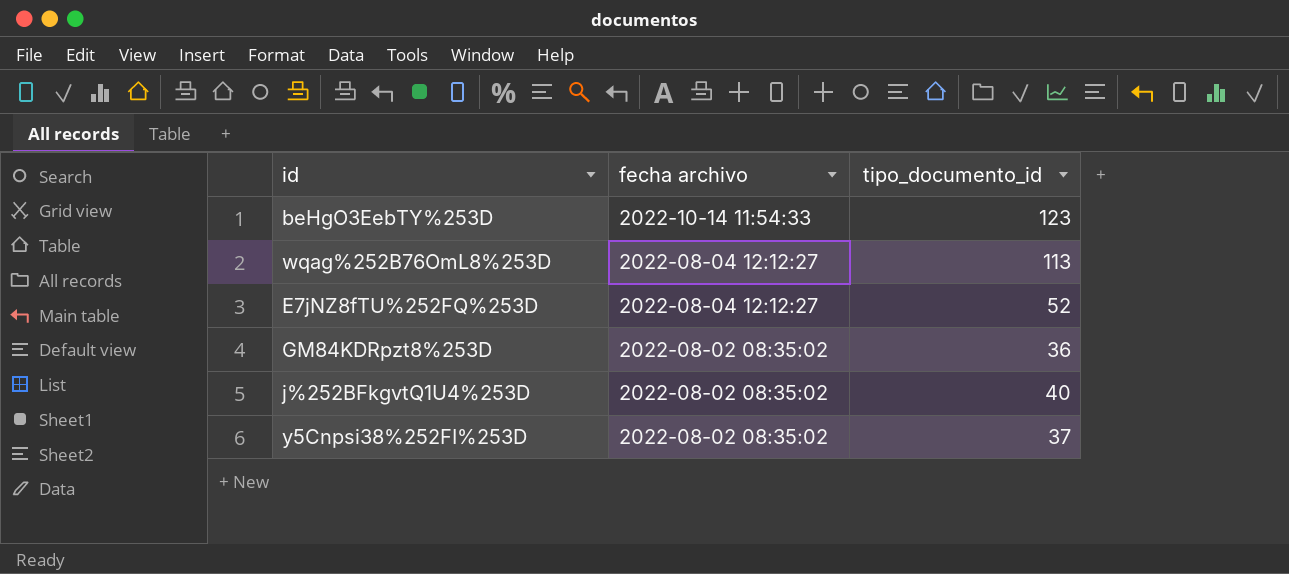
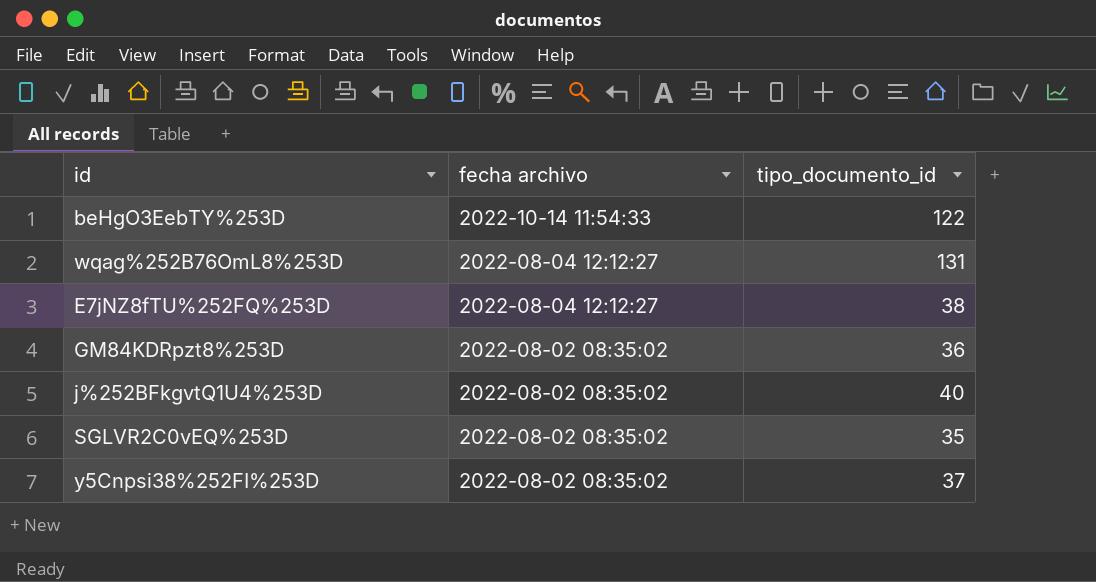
beHgO3EebTY%253D | tipo_documento_id: 123 -> 122
wqag%252B76OmL8%253D | tipo_documento_id: 113 -> 131
E7jNZ8fTU%252FQ%253D | tipo_documento_id: 52 -> 38
row SGLVR2C0vEQ%253D: none -> 2022-08-02 08:35:02 | 35

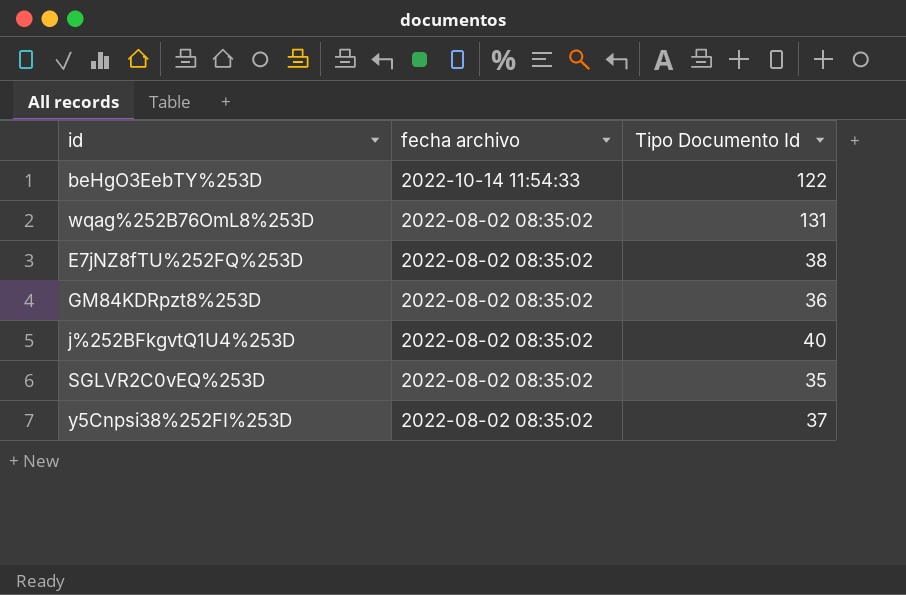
column name: tipo_documento_id -> Tipo Documento Id
wqag%252B76OmL8%253D | fecha archivo: 2022-08-04 12:12:27 -> 2022-08-02 08:35:02
E7jNZ8fTU%252FQ%253D | fecha archivo: 2022-08-04 12:12:27 -> 2022-08-02 08:35:02

